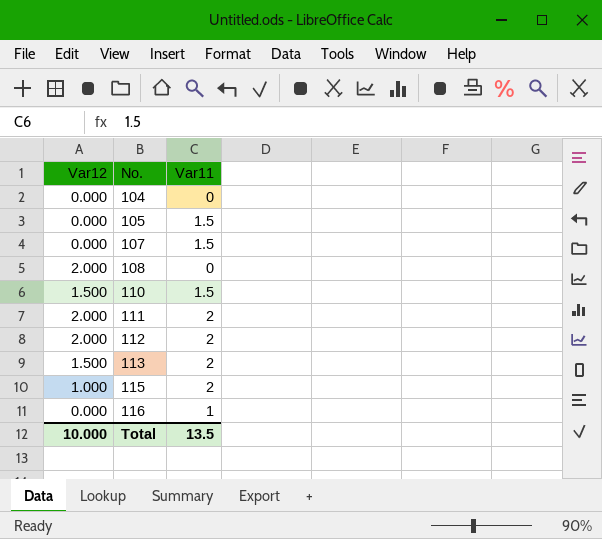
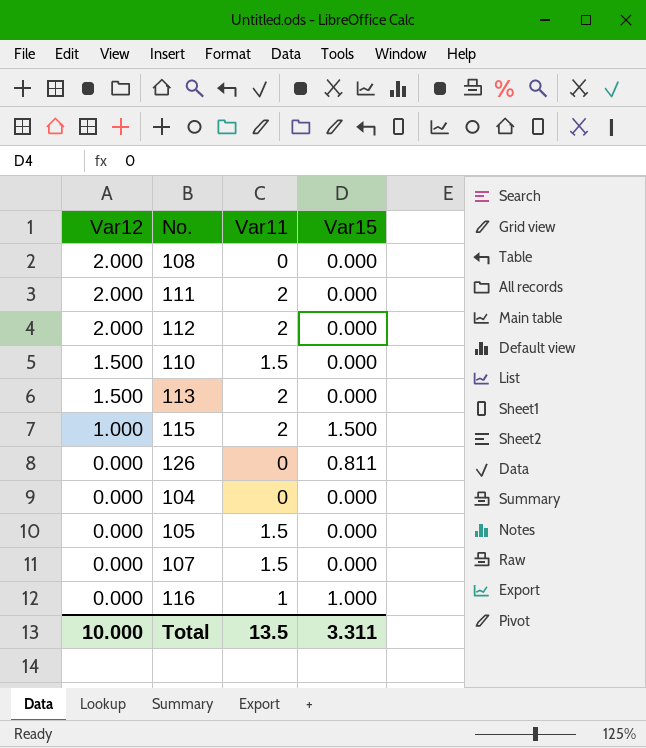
row order: No. ascending -> Var12 descending
column Var15 | position: none -> 4
row 126: none -> 0.000 | 0 | 0.811

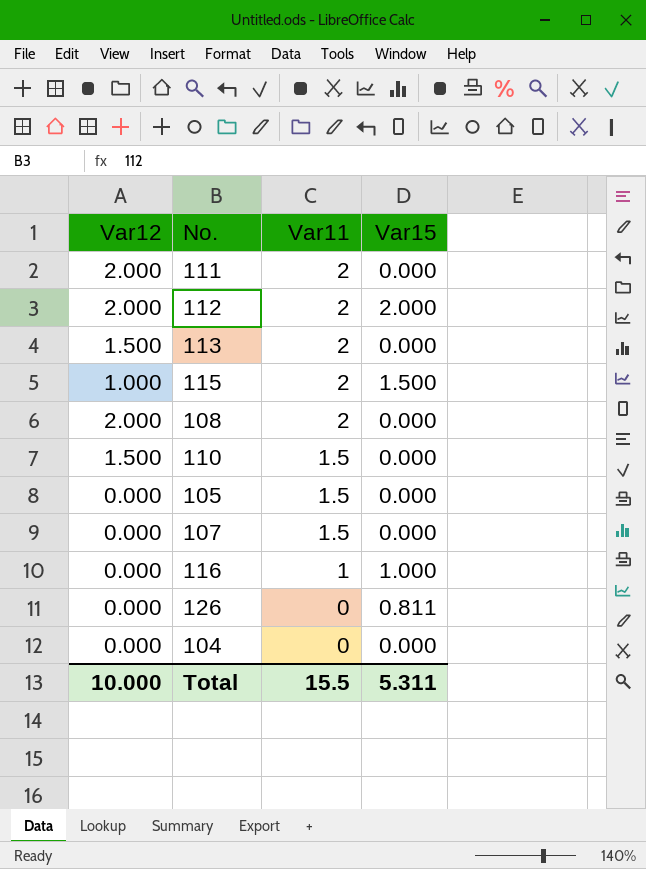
row order: Var12 descending -> Var11 descending
112 | Var15: 0.000 -> 2.000
108 | Var11: 0 -> 2
Total | Var11: 13.5 -> 15.5
Total | Var15: 3.311 -> 5.311

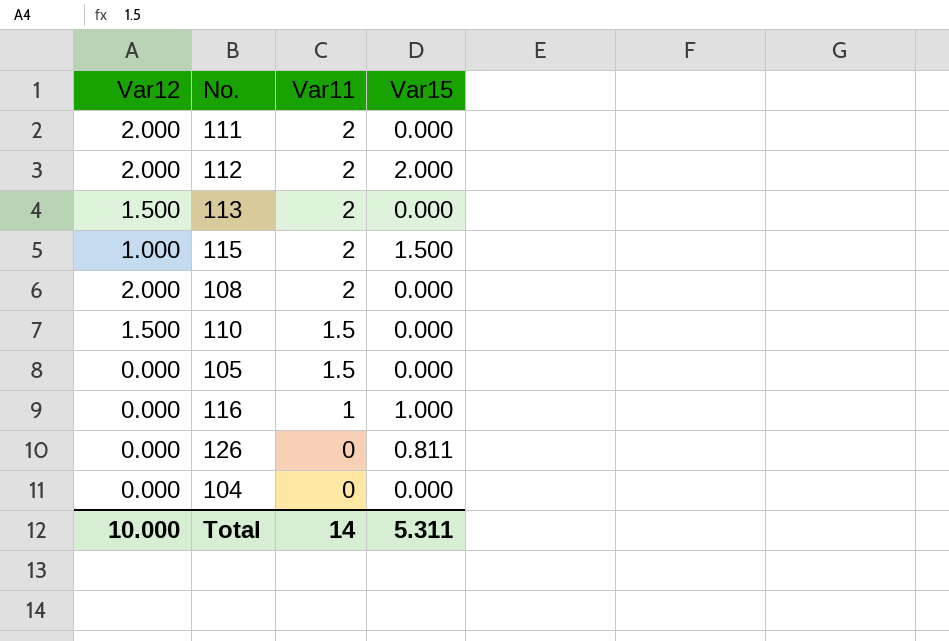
row 107: 0.000 | 1.5 | 0.000 -> none
Total | Var11: 15.5 -> 14

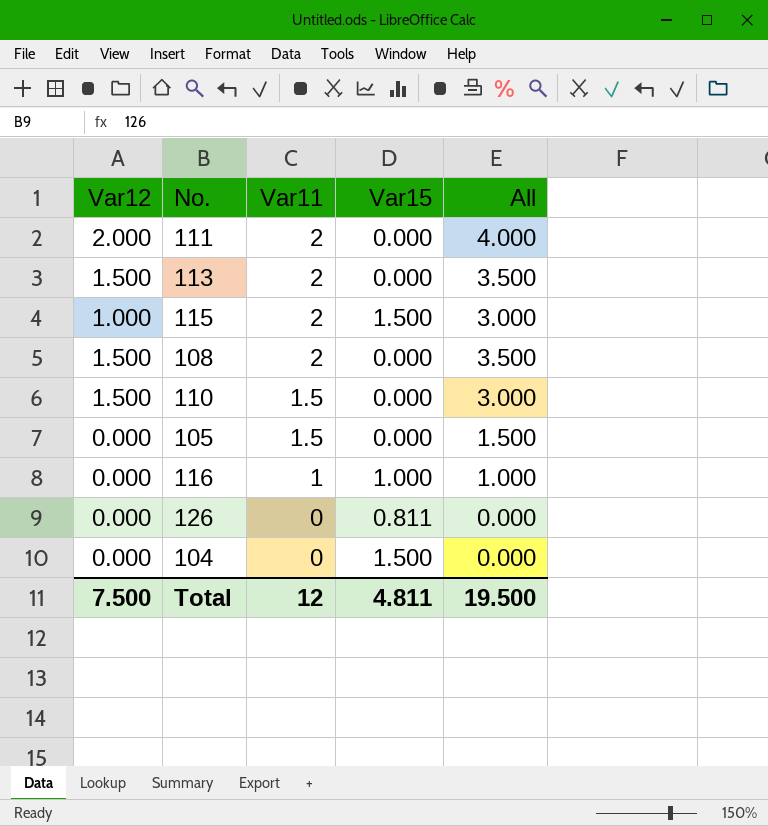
column All | formula: none -> [Var12] + [Var11]
row 112: 2.000 | 2 | 2.000 -> none
108 | Var12: 2.000 -> 1.500
104 | Var15: 0.000 -> 1.500
Total | Var12: 10.000 -> 7.500
Total | Var11: 14 -> 12
Total | Var15: 5.311 -> 4.811

